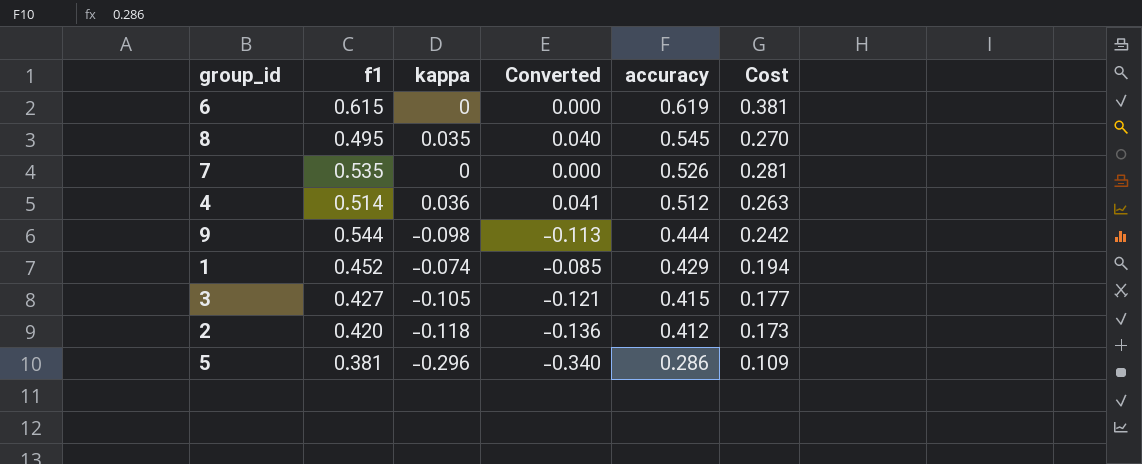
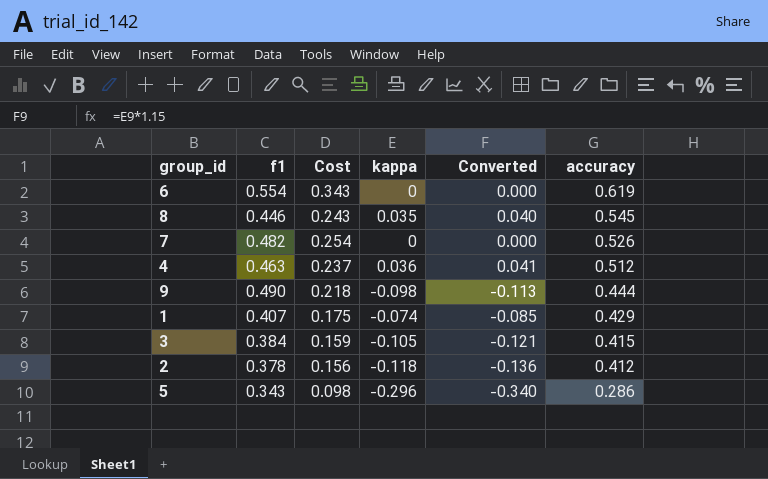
column Cost | position: 6 -> 3
6 | f1: 0.615 -> 0.554
6 | Cost: 0.381 -> 0.343
8 | f1: 0.495 -> 0.446
8 | Cost: 0.270 -> 0.243
7 | f1: 0.535 -> 0.482
7 | Cost: 0.281 -> 0.254
4 | f1: 0.514 -> 0.463
4 | Cost: 0.263 -> 0.237
9 | f1: 0.544 -> 0.490
9 | Cost: 0.242 -> 0.218
1 | f1: 0.452 -> 0.407
1 | Cost: 0.194 -> 0.175
3 | f1: 0.427 -> 0.384
3 | Cost: 0.177 -> 0.159
2 | f1: 0.420 -> 0.378
2 | Cost: 0.173 -> 0.156
5 | f1: 0.381 -> 0.343
5 | Cost: 0.109 -> 0.098

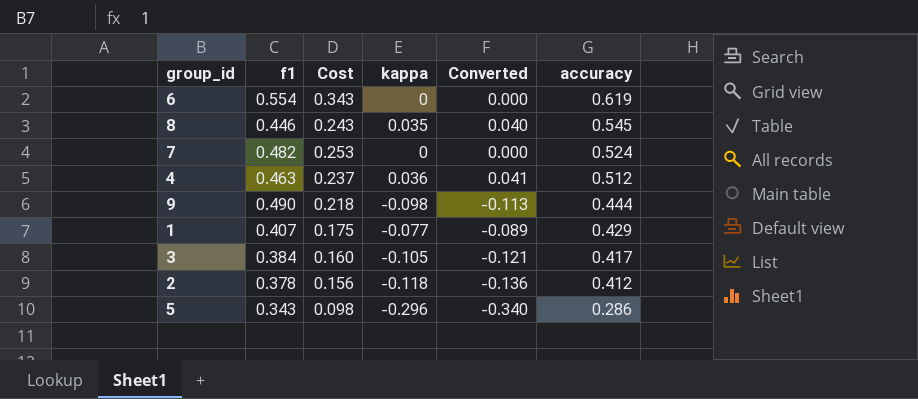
7 | Cost: 0.254 -> 0.253
7 | accuracy: 0.526 -> 0.524
1 | kappa: -0.074 -> -0.077
1 | Converted: -0.085 -> -0.089
3 | Cost: 0.159 -> 0.160
3 | accuracy: 0.415 -> 0.417

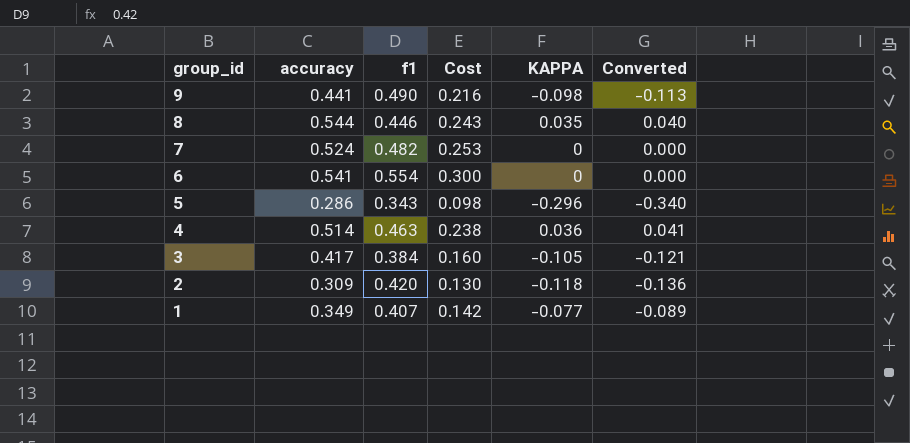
row order: accuracy descending -> group_id descending
column accuracy | position: 6 -> 2
column name: kappa -> KAPPA
9 | accuracy: 0.444 -> 0.441
9 | Cost: 0.218 -> 0.216
8 | accuracy: 0.545 -> 0.544
6 | accuracy: 0.619 -> 0.541
6 | Cost: 0.343 -> 0.300
4 | accuracy: 0.512 -> 0.514
4 | Cost: 0.237 -> 0.238
2 | accuracy: 0.412 -> 0.309
2 | f1: 0.378 -> 0.420
2 | Cost: 0.156 -> 0.130
1 | accuracy: 0.429 -> 0.349
1 | Cost: 0.175 -> 0.142

